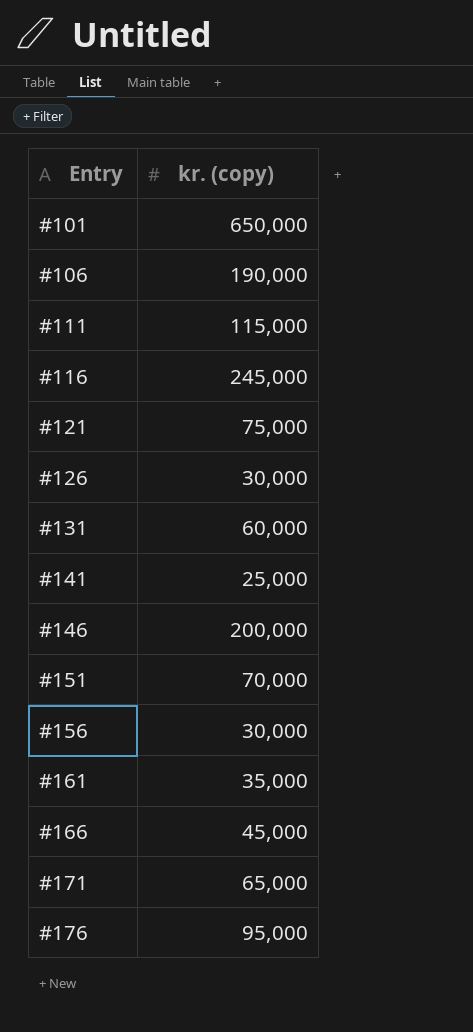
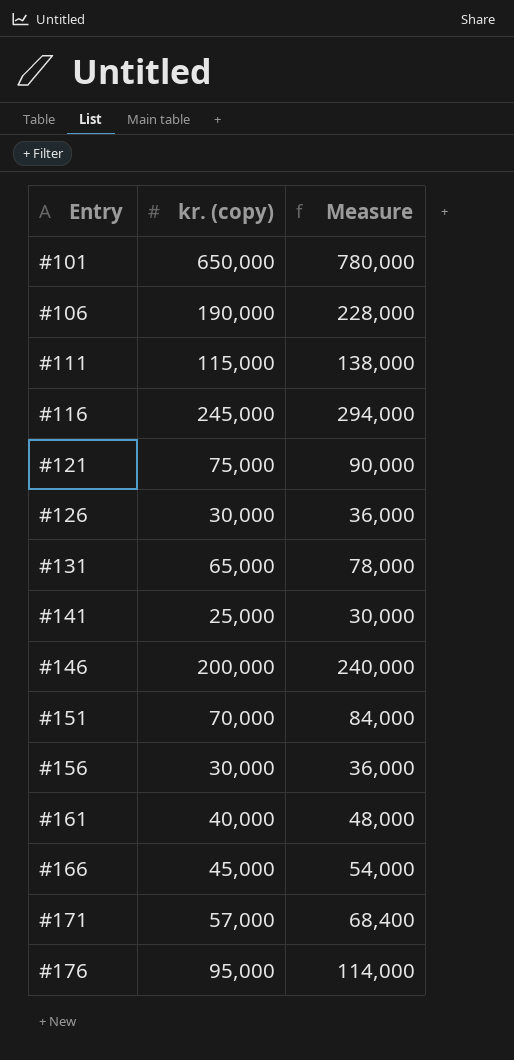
column Measure | formula: none -> [kr. (copy)] * 1.2
#131 | kr. (copy): 60,000 -> 65,000
#161 | kr. (copy): 35,000 -> 40,000
#171 | kr. (copy): 65,000 -> 57,000

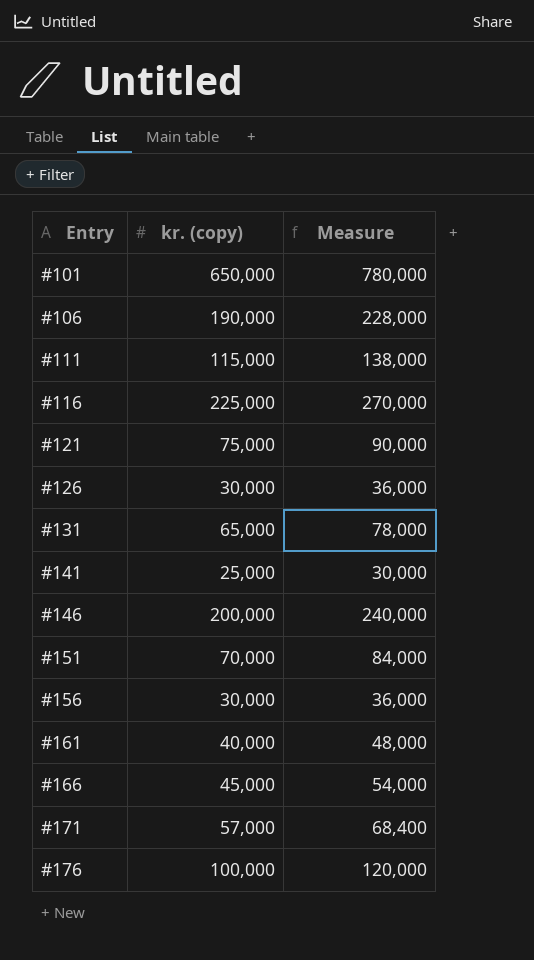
#116 | kr. (copy): 245,000 -> 225,000
#116 | Measure: 294,000 -> 270,000
#176 | kr. (copy): 95,000 -> 100,000
#176 | Measure: 114,000 -> 120,000

